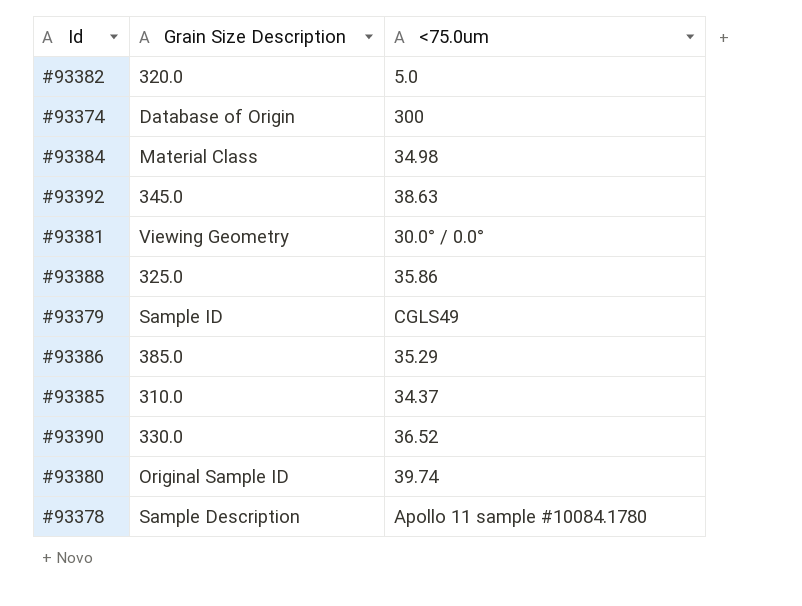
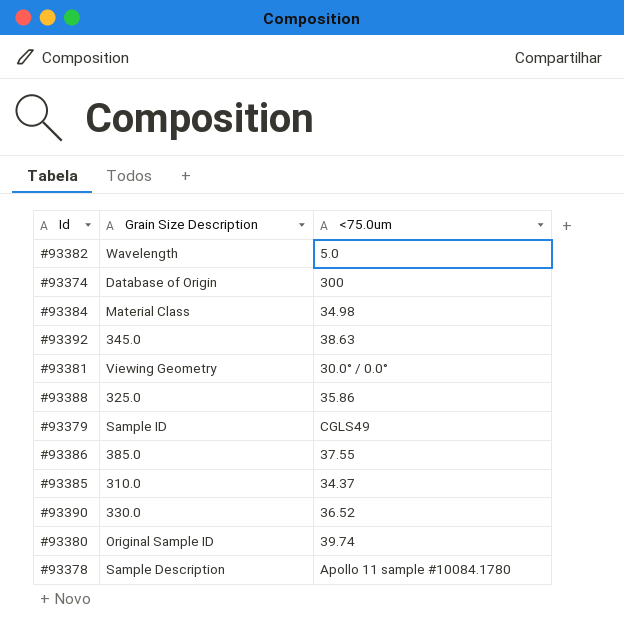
#93382 | Grain Size Description: 320.0 -> Wavelength
#93386 | <75.0um: 35.29 -> 37.55

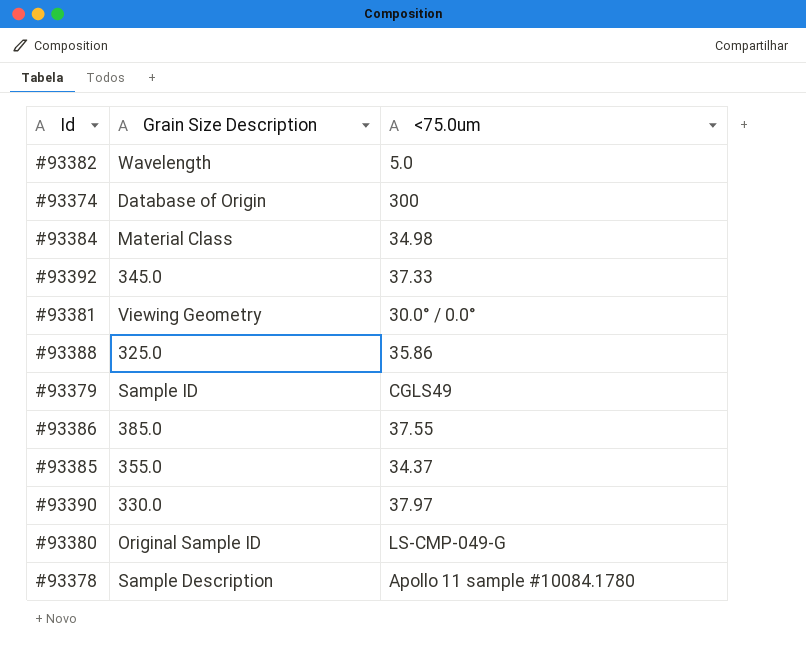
#93392 | <75.0um: 38.63 -> 37.33
#93385 | Grain Size Description: 310.0 -> 355.0
#93390 | <75.0um: 36.52 -> 37.97
#93380 | <75.0um: 39.74 -> LS-CMP-049-G

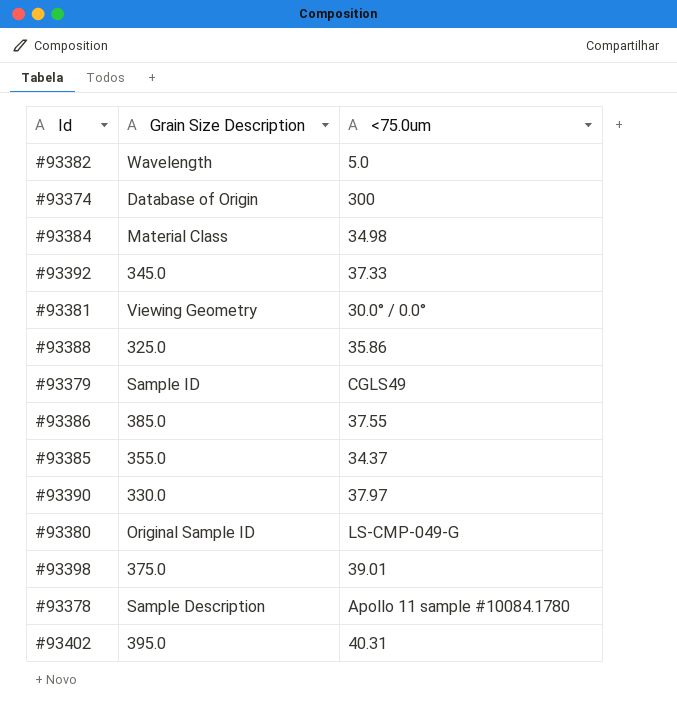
row #93398: none -> 375.0 | 39.01
row #93402: none -> 395.0 | 40.31

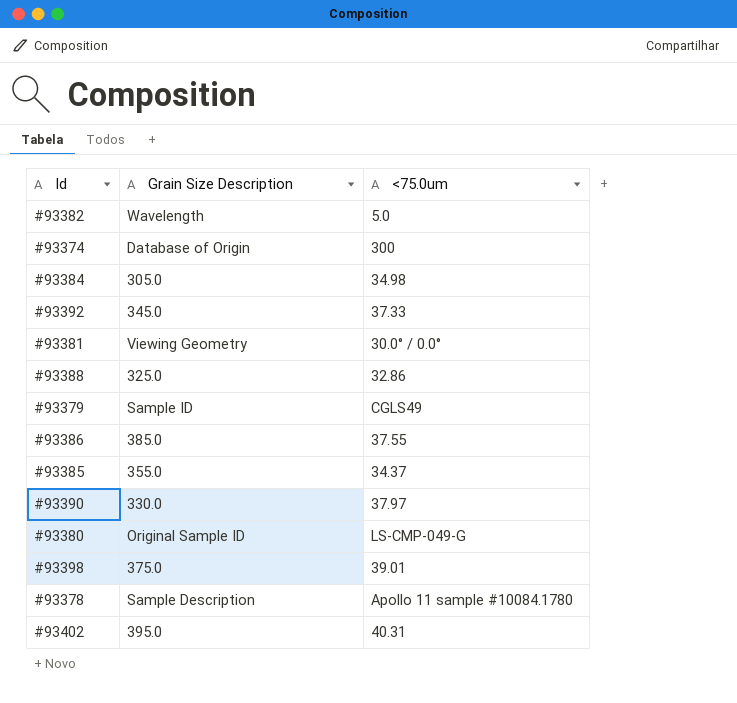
#93384 | Grain Size Description: Material Class -> 305.0
#93388 | <75.0um: 35.86 -> 32.86

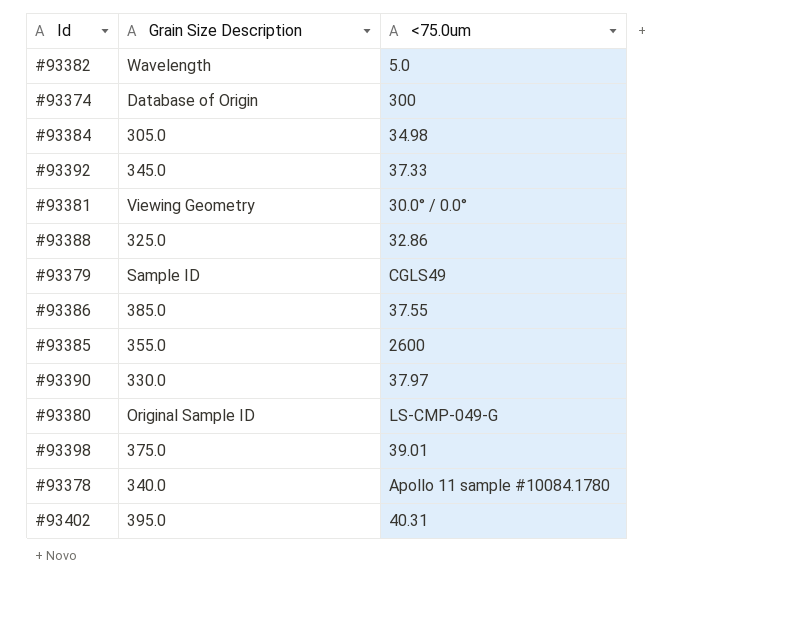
#93385 | <75.0um: 34.37 -> 2600
#93378 | Grain Size Description: Sample Description -> 340.0

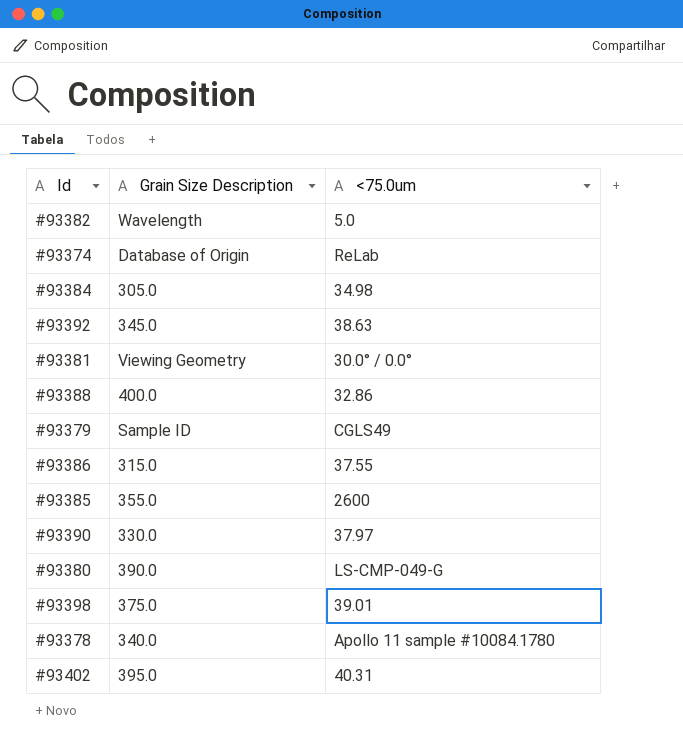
#93374 | <75.0um: 300 -> ReLab
#93392 | <75.0um: 37.33 -> 38.63
#93388 | Grain Size Description: 325.0 -> 400.0
#93386 | Grain Size Description: 385.0 -> 315.0
#93380 | Grain Size Description: Original Sample ID -> 390.0

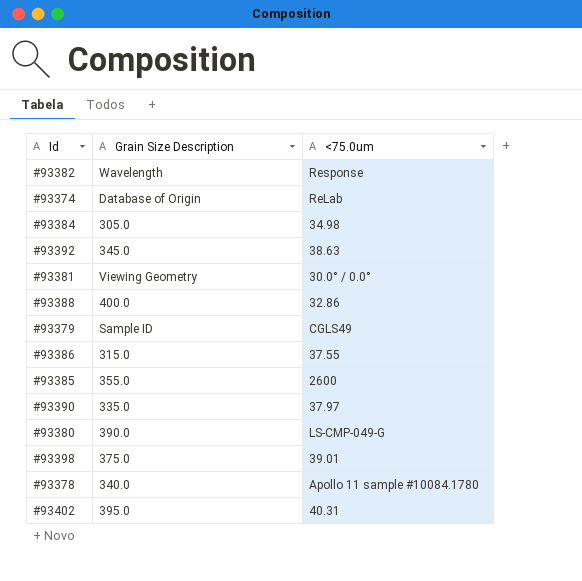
#93382 | <75.0um: 5.0 -> Response
#93390 | Grain Size Description: 330.0 -> 335.0

